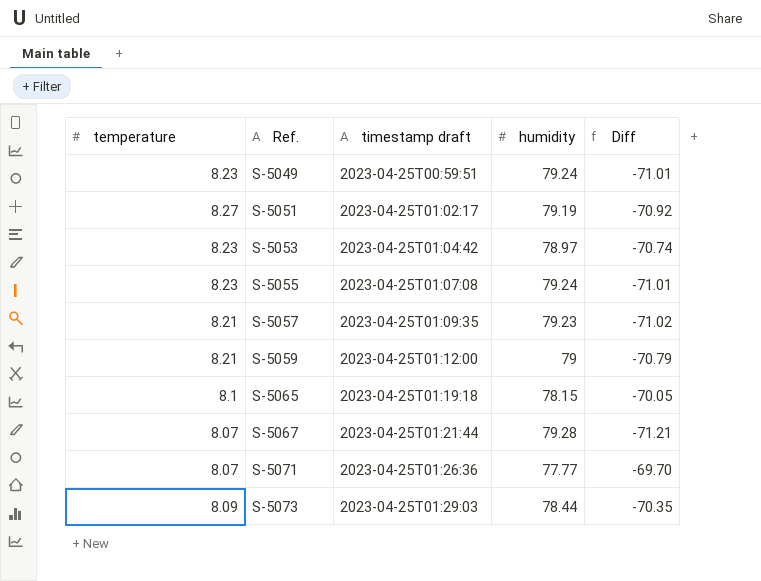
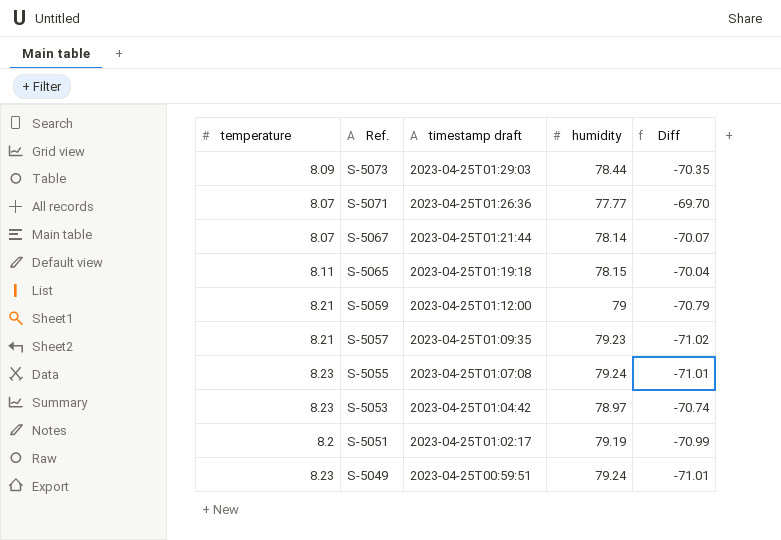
row order: Ref. ascending -> Ref. descending
S-5067 | humidity: 79.28 -> 78.14
S-5067 | Diff: -71.21 -> -70.07
S-5065 | temperature: 8.1 -> 8.11
S-5065 | Diff: -70.05 -> -70.04
S-5051 | temperature: 8.27 -> 8.2
S-5051 | Diff: -70.92 -> -70.99

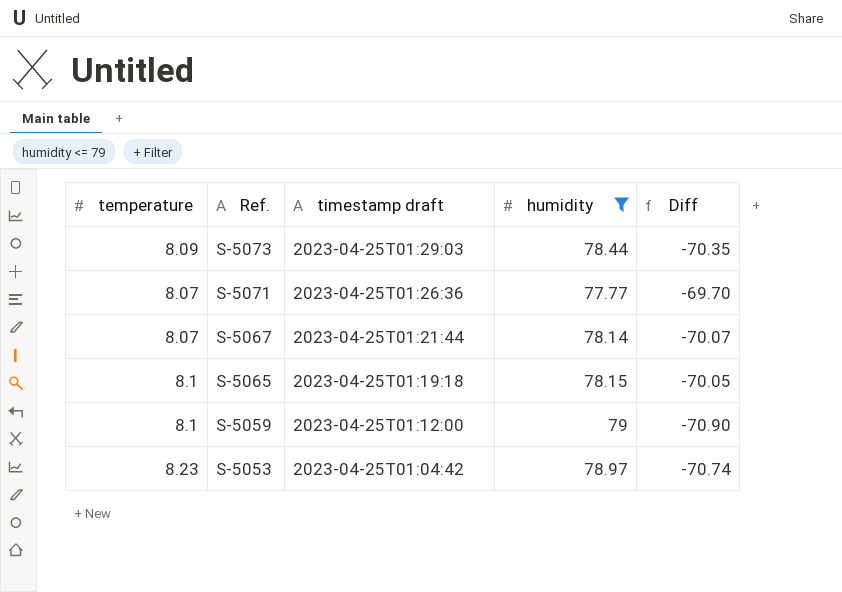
filter: none -> humidity <= 79
S-5065 | temperature: 8.11 -> 8.1
S-5065 | Diff: -70.04 -> -70.05
S-5059 | temperature: 8.21 -> 8.1
S-5059 | Diff: -70.79 -> -70.90

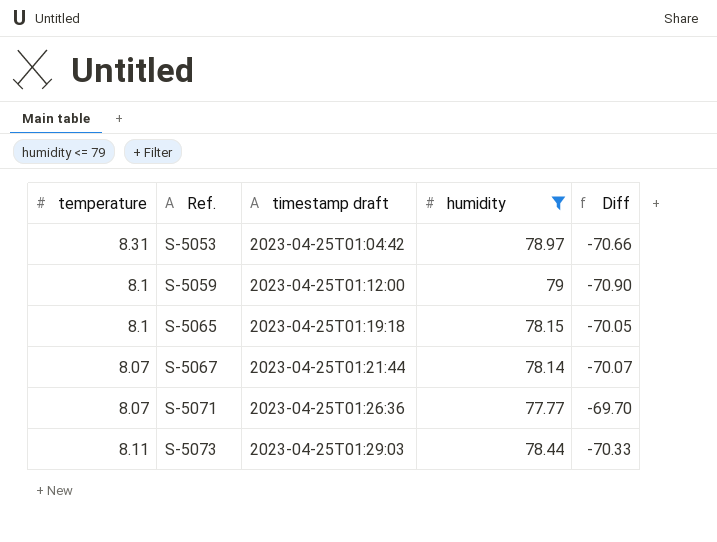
row order: Ref. descending -> Ref. ascending
S-5053 | temperature: 8.23 -> 8.31
S-5053 | Diff: -70.74 -> -70.66
S-5073 | temperature: 8.09 -> 8.11
S-5073 | Diff: -70.35 -> -70.33

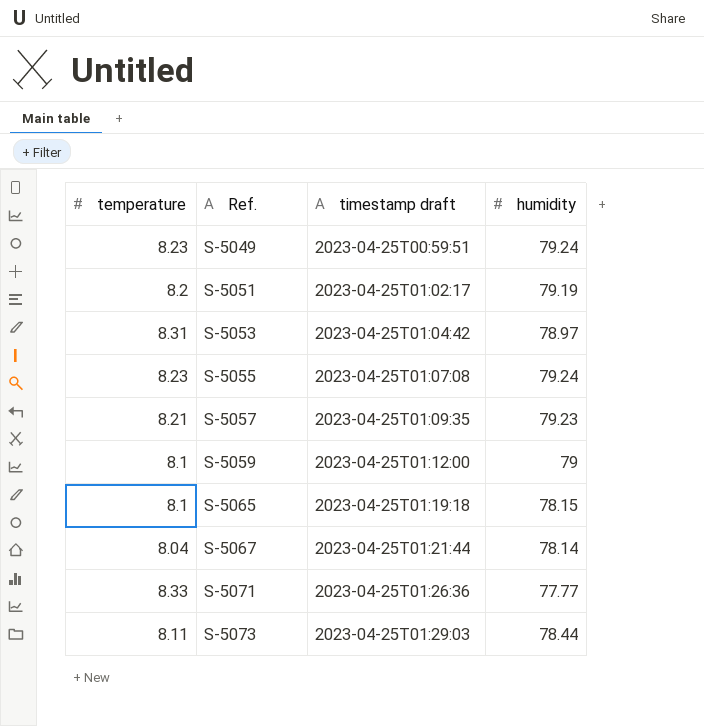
filter: humidity <= 79 -> none
column Diff | formula: [temperature] - [humidity] -> none
S-5067 | temperature: 8.07 -> 8.04
S-5071 | temperature: 8.07 -> 8.33

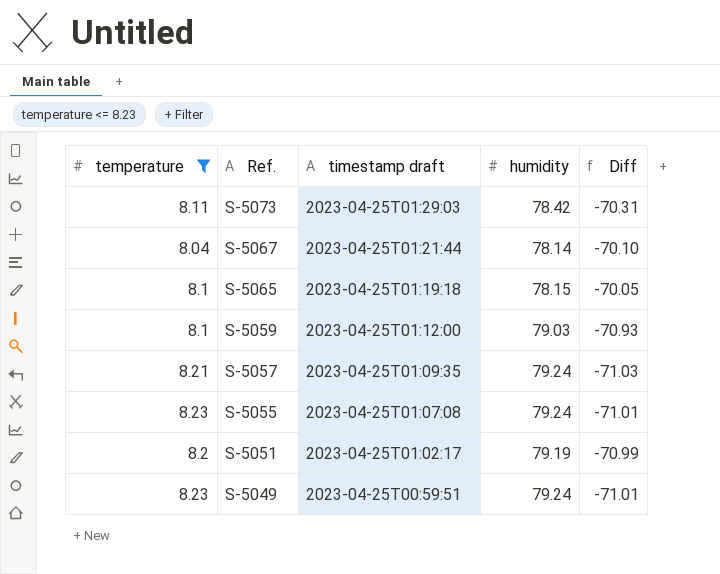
filter: none -> temperature <= 8.23
row order: Ref. ascending -> Ref. descending
column Diff | formula: none -> [temperature] - [humidity]
S-5073 | humidity: 78.44 -> 78.42
S-5059 | humidity: 79 -> 79.03
S-5057 | humidity: 79.23 -> 79.24

